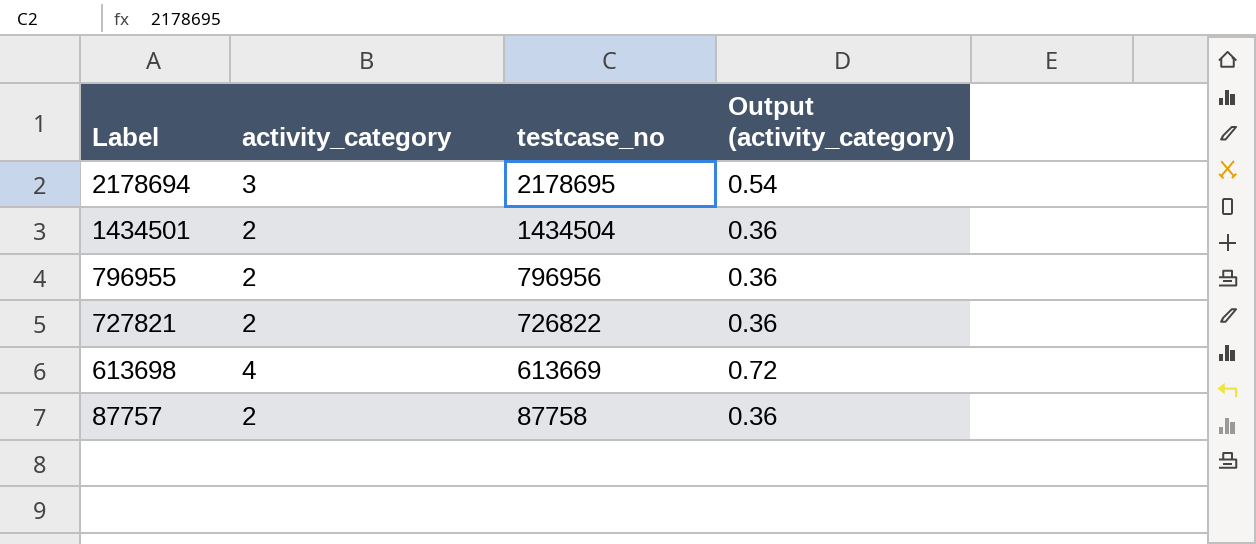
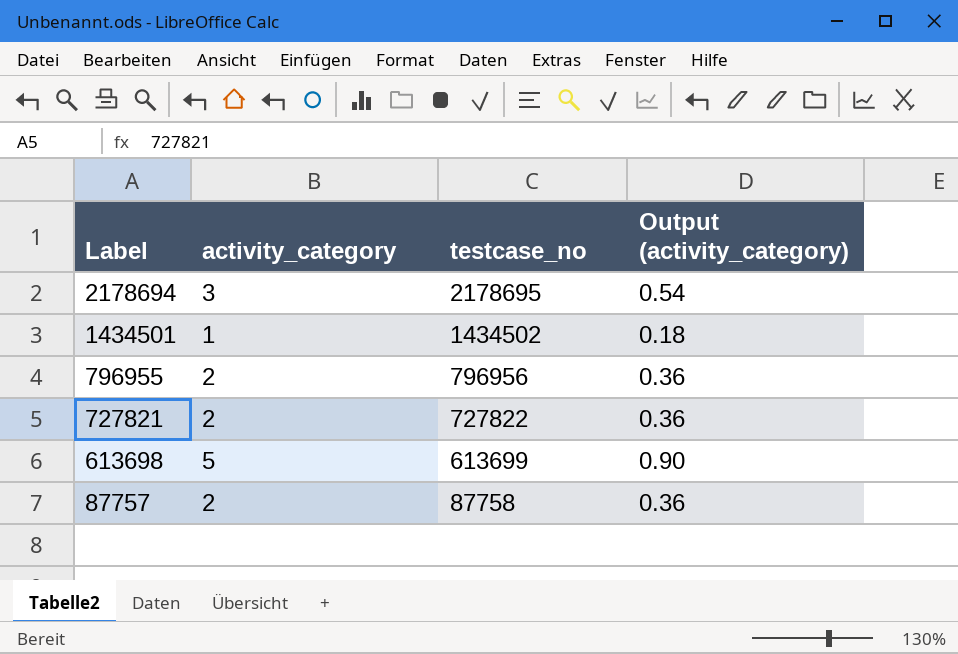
1434501 | activity_category: 2 -> 1
1434501 | testcase_no: 1434504 -> 1434502
1434501 | Output (activity_category): 0.36 -> 0.18
727821 | testcase_no: 726822 -> 727822
613698 | activity_category: 4 -> 5
613698 | testcase_no: 613669 -> 613699
613698 | Output (activity_category): 0.72 -> 0.90

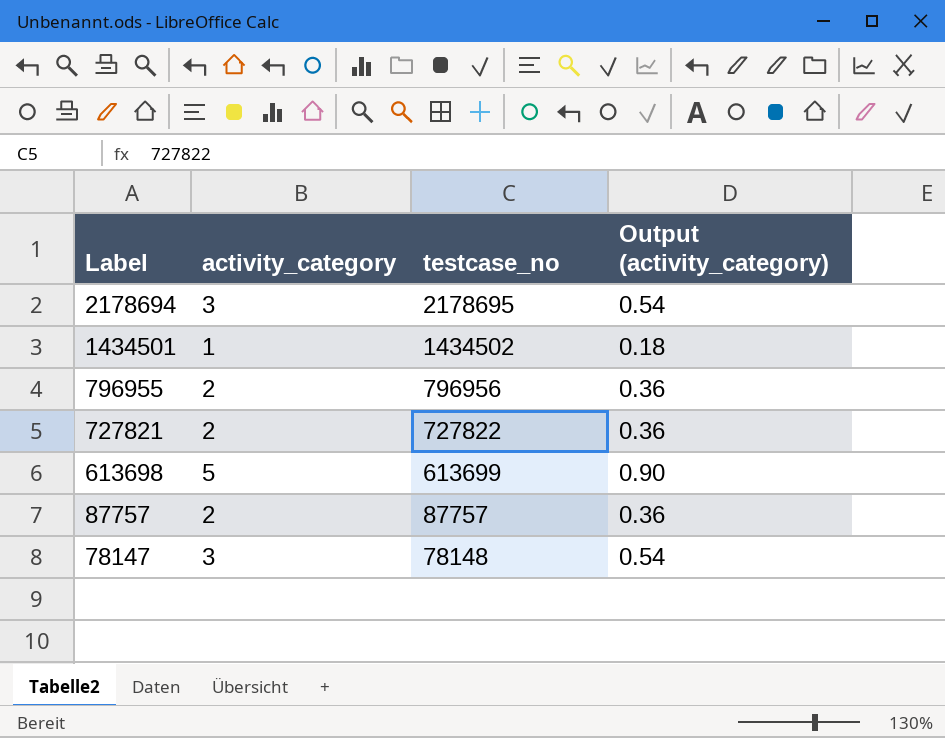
87757 | testcase_no: 87758 -> 87757
row 78147: none -> 3 | 78148 | 0.54

